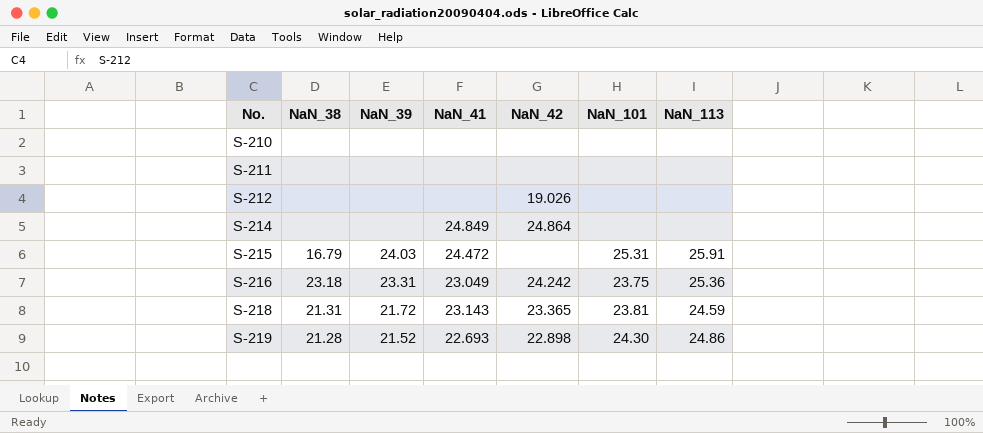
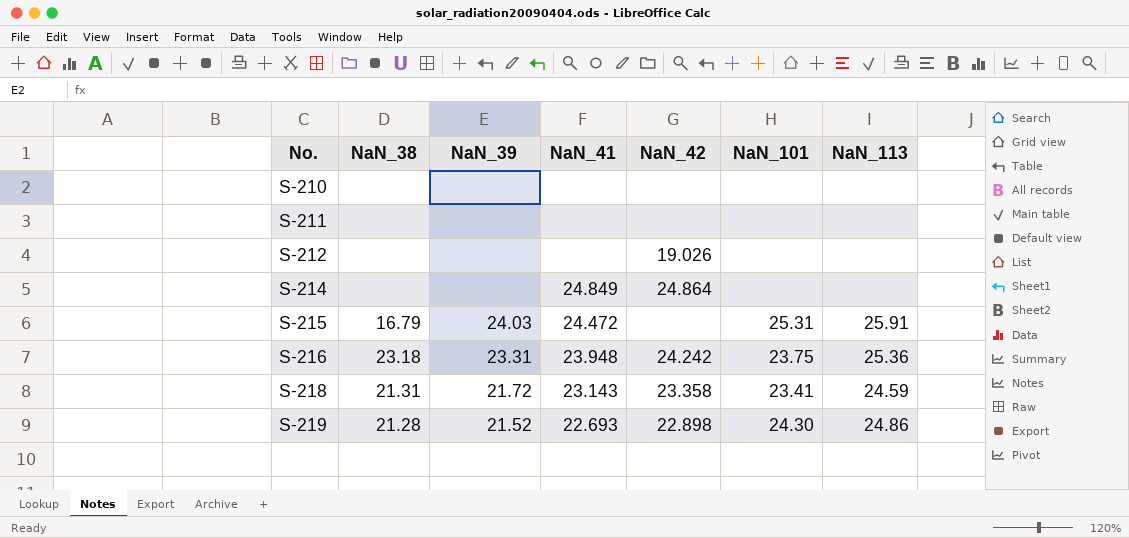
S-216 | NaN_41: 23.049 -> 23.948
S-218 | NaN_42: 23.365 -> 23.358
S-218 | NaN_101: 23.81 -> 23.41

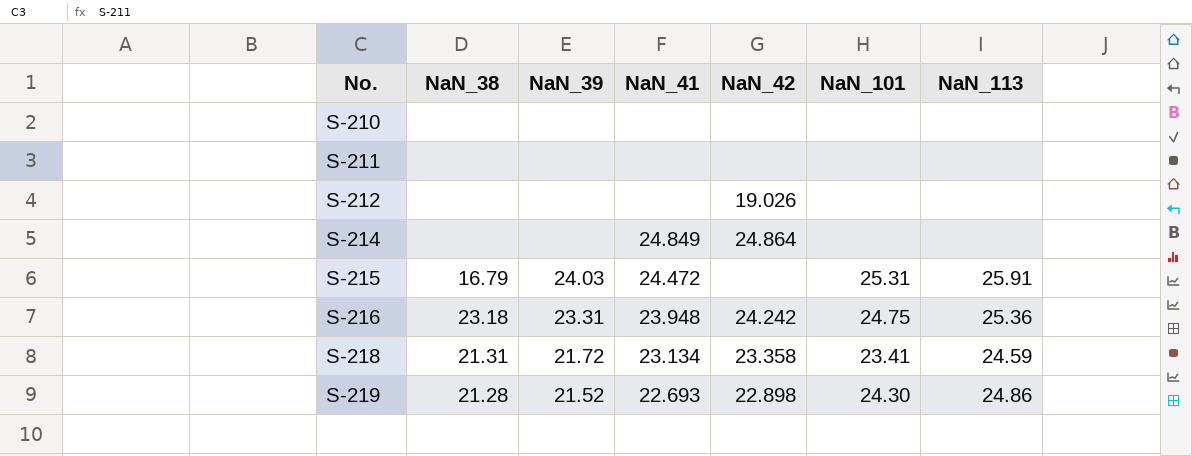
S-216 | NaN_101: 23.75 -> 24.75
S-218 | NaN_41: 23.143 -> 23.134

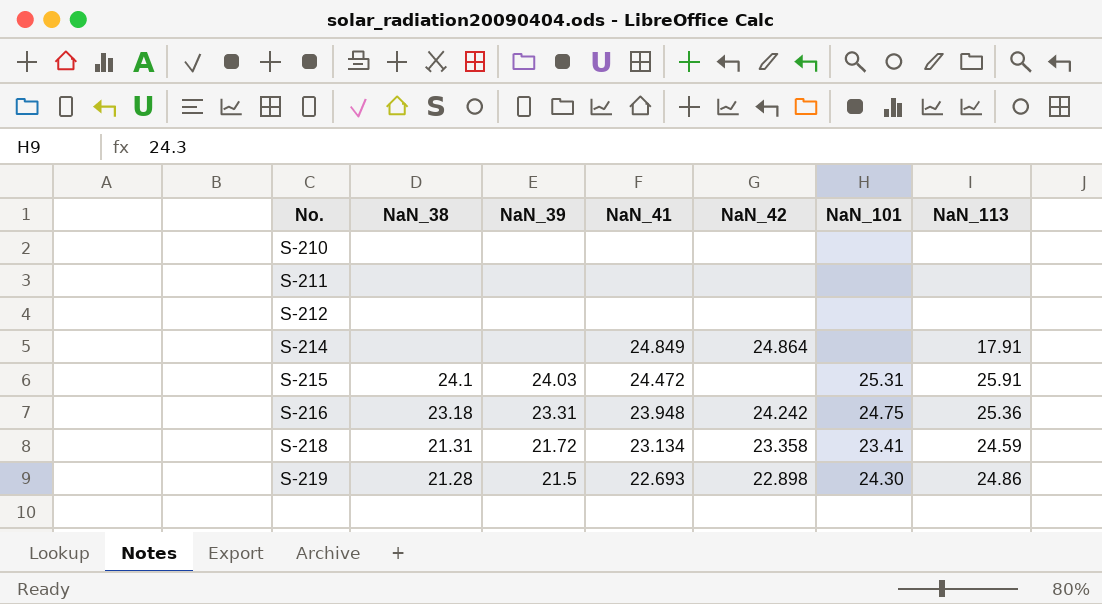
S-212 | NaN_42: 19.026 -> none
S-214 | NaN_113: none -> 17.91
S-215 | NaN_38: 16.79 -> 24.1
S-219 | NaN_39: 21.52 -> 21.5

